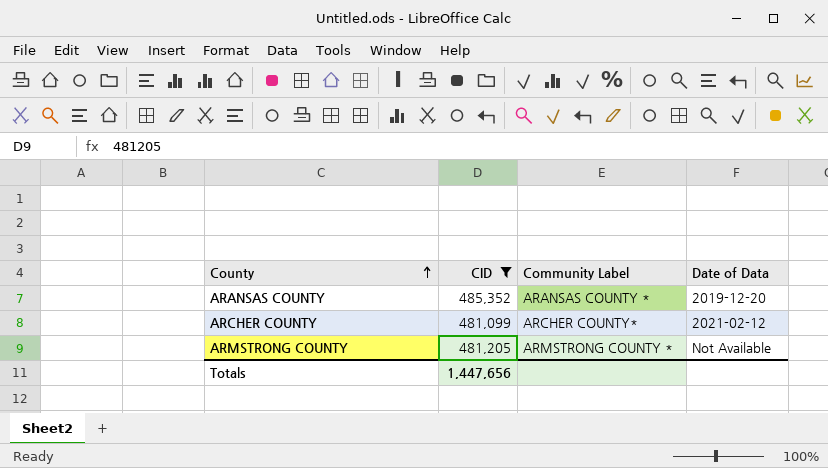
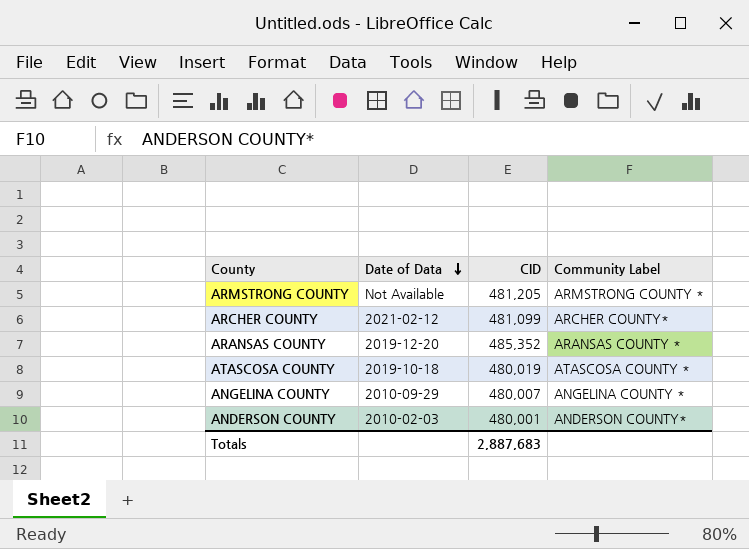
filter: CID >= 481,099 -> none
row order: County ascending -> Date of Data descending
column Date of Data | position: 4 -> 2
Totals | CID: 1,447,656 -> 2,887,683

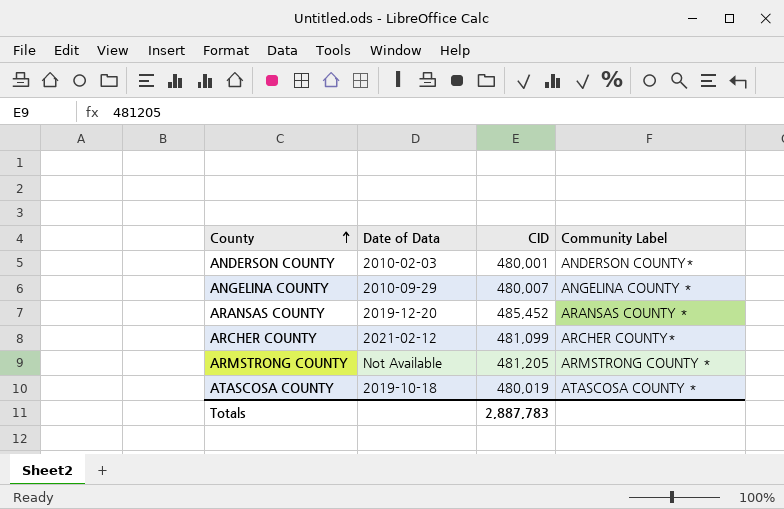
row order: Date of Data descending -> County ascending
ARANSAS COUNTY | CID: 485,352 -> 485,452
Totals | CID: 2,887,683 -> 2,887,783

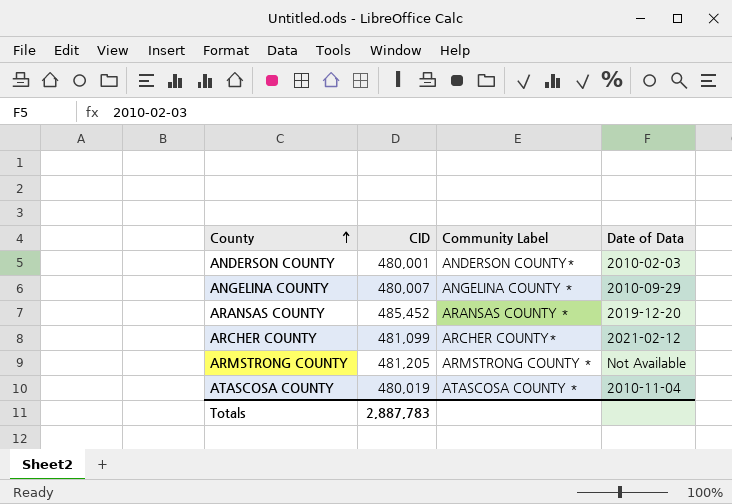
column Date of Data | position: 2 -> 4
ATASCOSA COUNTY | Date of Data: 2019-10-18 -> 2010-11-04

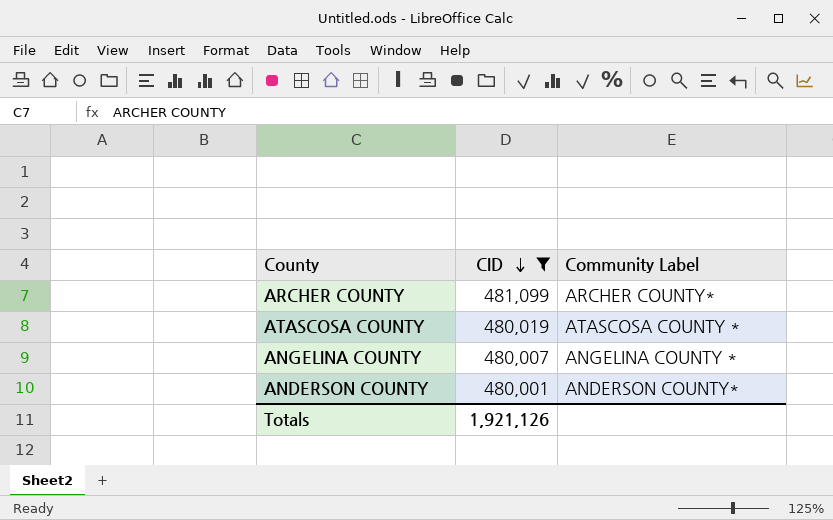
filter: none -> CID <= 481,099
row order: County ascending -> CID descending
column Date of Data | position: 4 -> none
Totals | CID: 2,887,783 -> 1,921,126

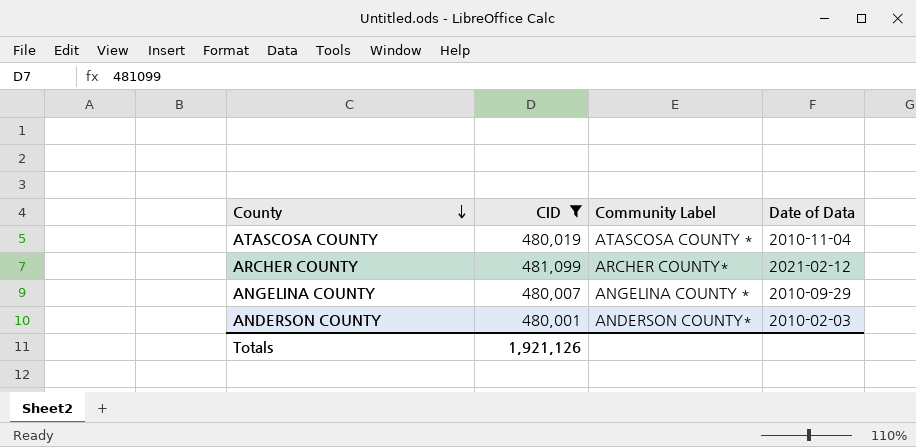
row order: CID descending -> County descending
column Date of Data | position: none -> 4

